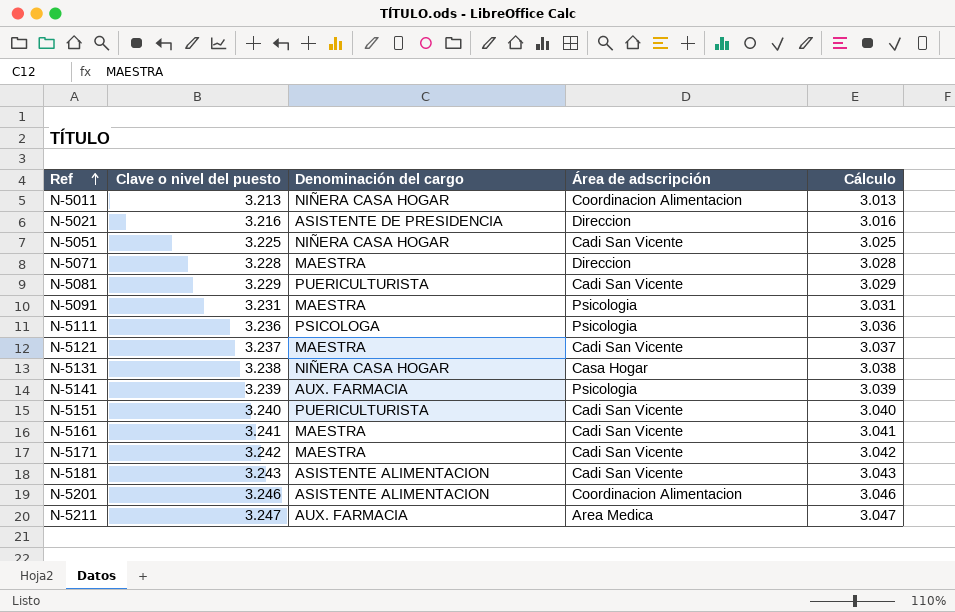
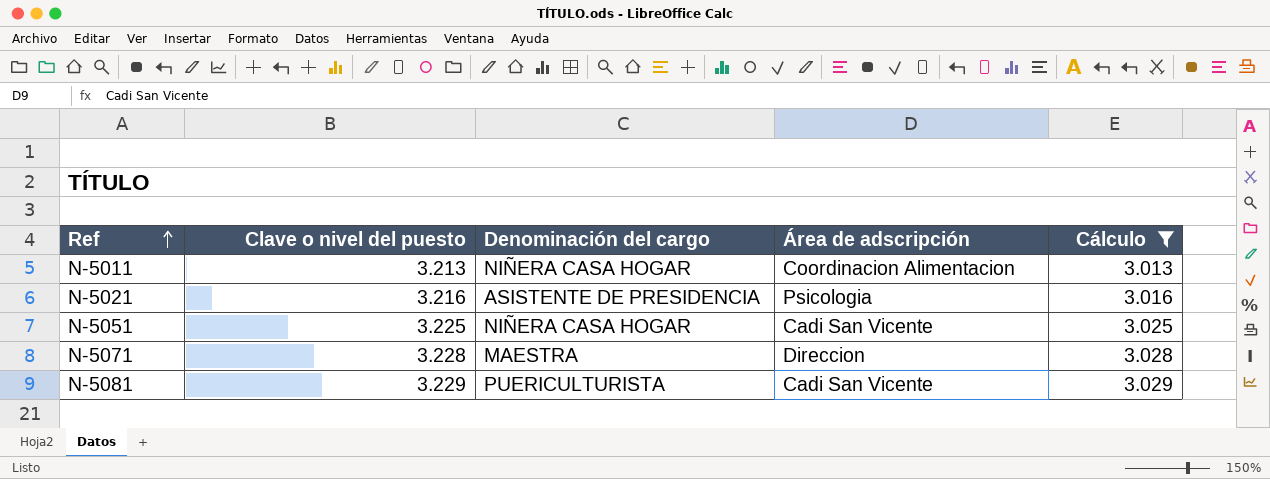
filter: none -> Cálculo <= 3.029
N-5021 | Área de adscripción: Direccion -> Psicologia

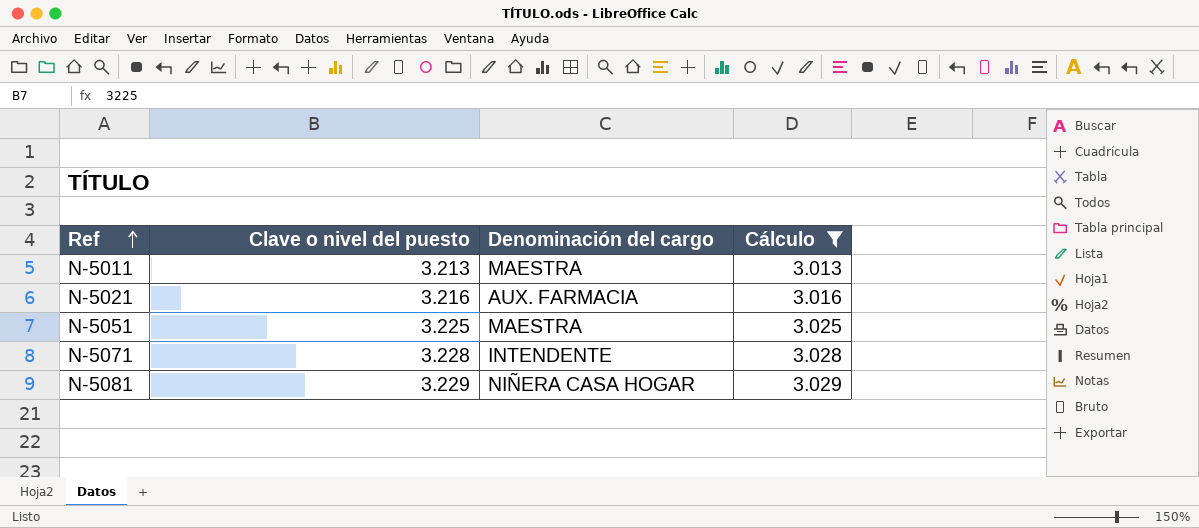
column Área de adscripción | position: 4 -> none
N-5011 | Denominación del cargo: NIÑERA CASA HOGAR -> MAESTRA
N-5021 | Denominación del cargo: ASISTENTE DE PRESIDENCIA -> AUX. FARMACIA
N-5051 | Denominación del cargo: NIÑERA CASA HOGAR -> MAESTRA
N-5071 | Denominación del cargo: MAESTRA -> INTENDENTE
N-5081 | Denominación del cargo: PUERICULTURISTA -> NIÑERA CASA HOGAR

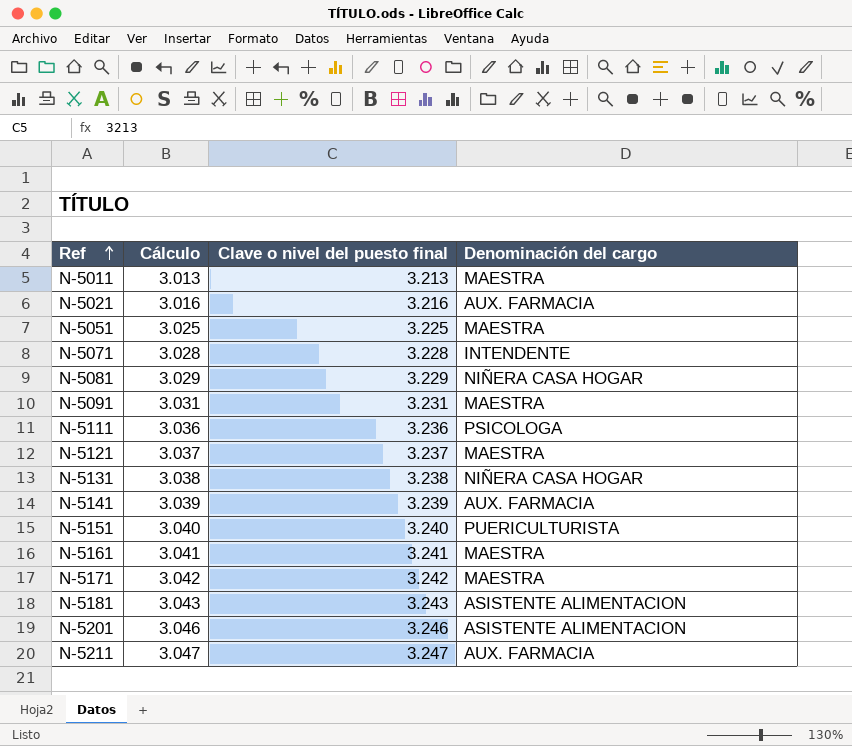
filter: Cálculo <= 3.029 -> none
column Cálculo | position: 4 -> 2
column name: Clave o nivel del puesto -> Clave o nivel del puesto final

